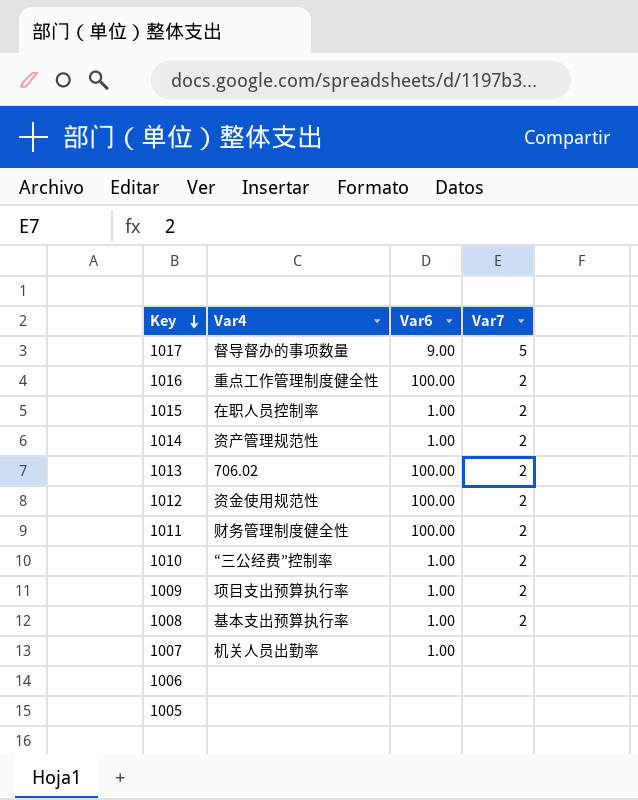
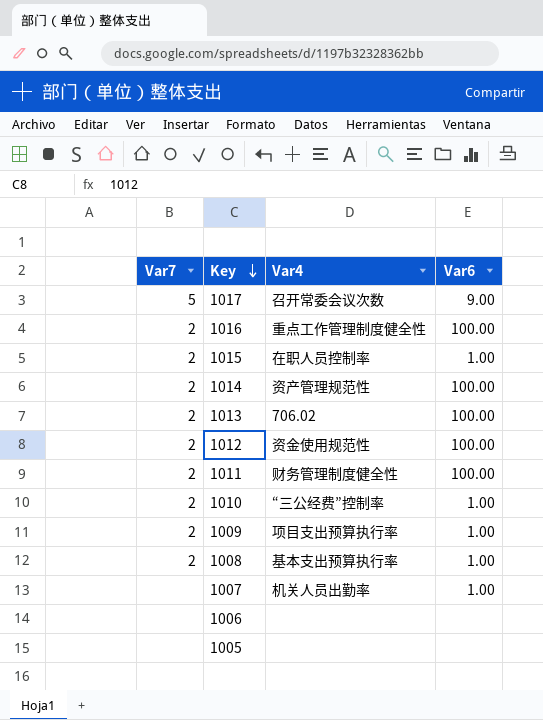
column Var7 | position: 4 -> 1
1017 | Var4: 督导督办的事项数量 -> 召开常委会议次数
1014 | Var6: 1.00 -> 100.00

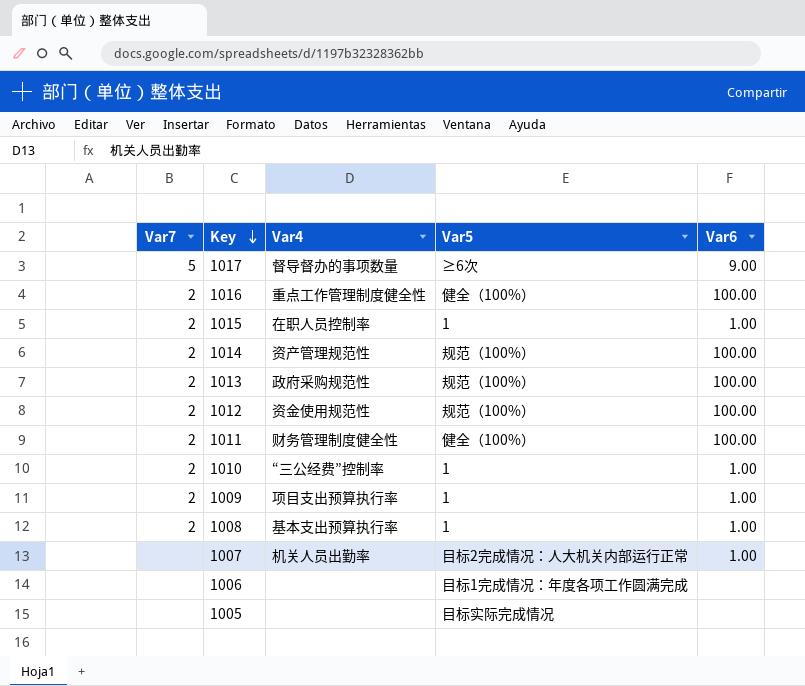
column Var5 | position: none -> 4
1017 | Var4: 召开常委会议次数 -> 督导督办的事项数量
1013 | Var4: 706.02 -> 政府采购规范性

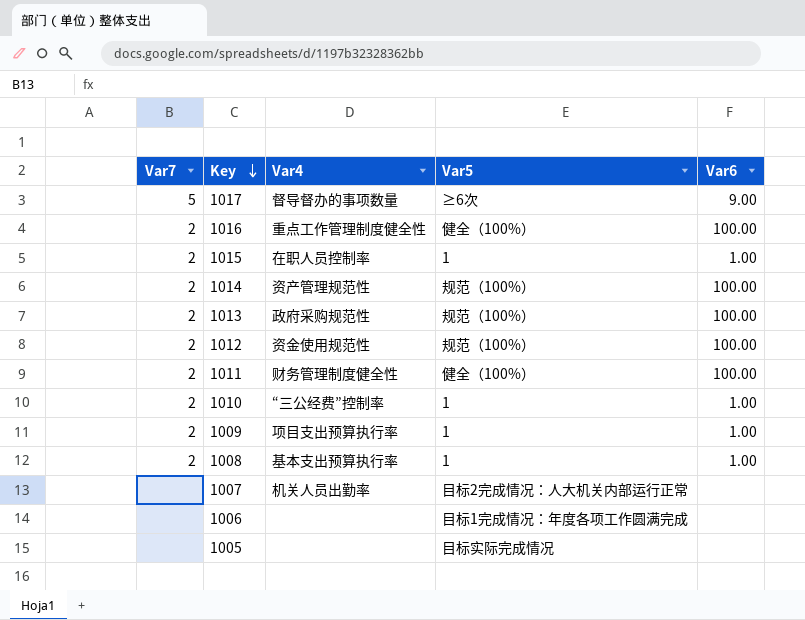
1007 | Var6: 1.00 -> none

